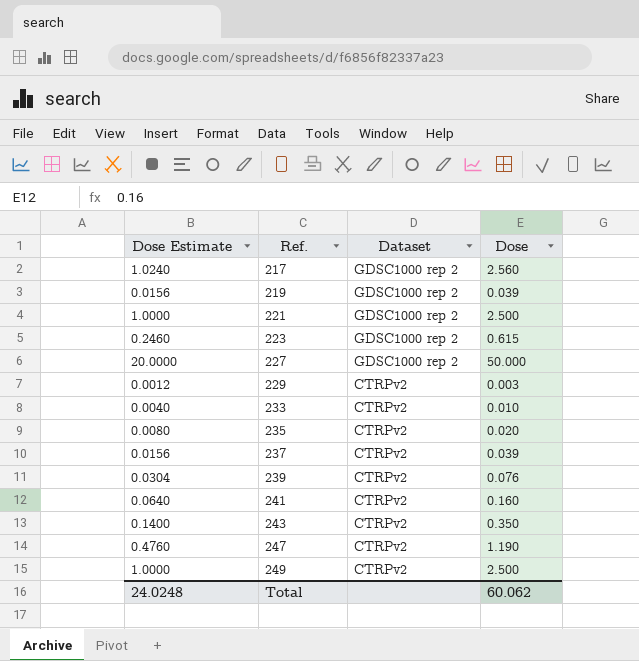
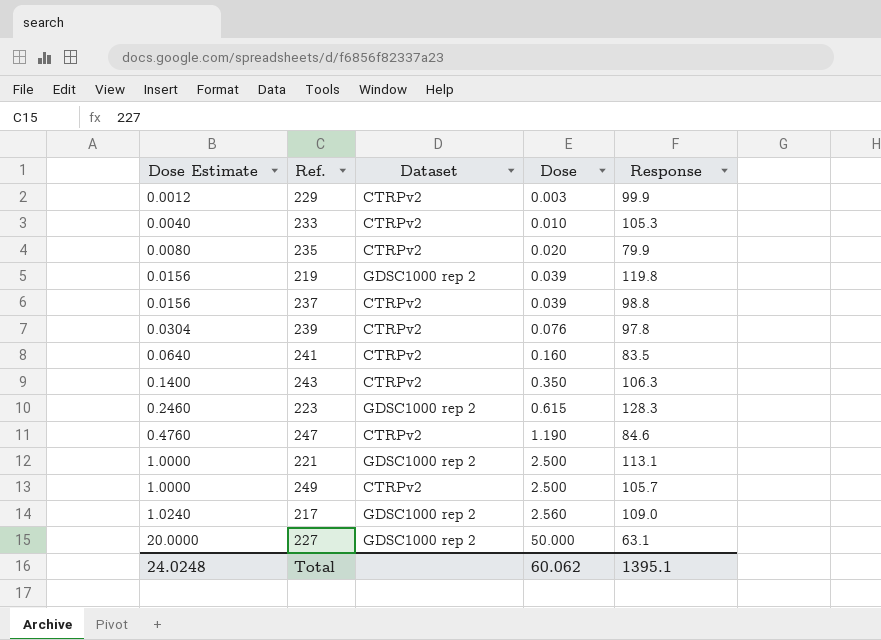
row order: Ref. ascending -> Dose Estimate ascending
column Response | position: none -> 5

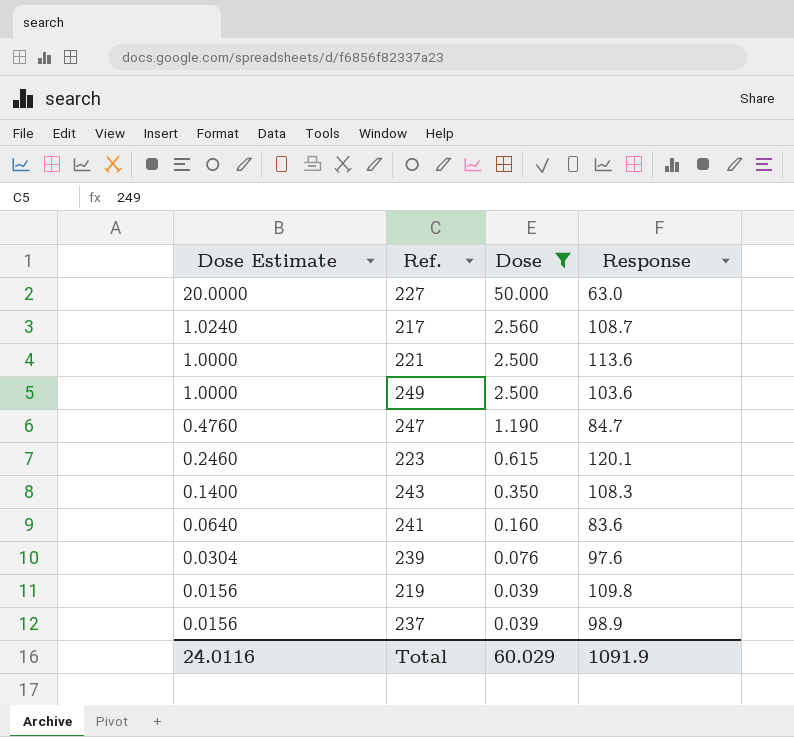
filter: none -> Dose >= 0.039
row order: Dose Estimate ascending -> Dose Estimate descending
column Dataset | position: 3 -> none
227 | Response: 63.1 -> 63.0
217 | Response: 109.0 -> 108.7
221 | Response: 113.1 -> 113.6
249 | Response: 105.7 -> 103.6
247 | Response: 84.6 -> 84.7
223 | Response: 128.3 -> 120.1
243 | Response: 106.3 -> 108.3
241 | Response: 83.5 -> 83.6
239 | Response: 97.8 -> 97.6
219 | Response: 119.8 -> 109.8
237 | Response: 98.8 -> 98.9
Total | Dose Estimate: 24.0248 -> 24.0116
Total | Dose: 60.062 -> 60.029
Total | Response: 1395.1 -> 1091.9

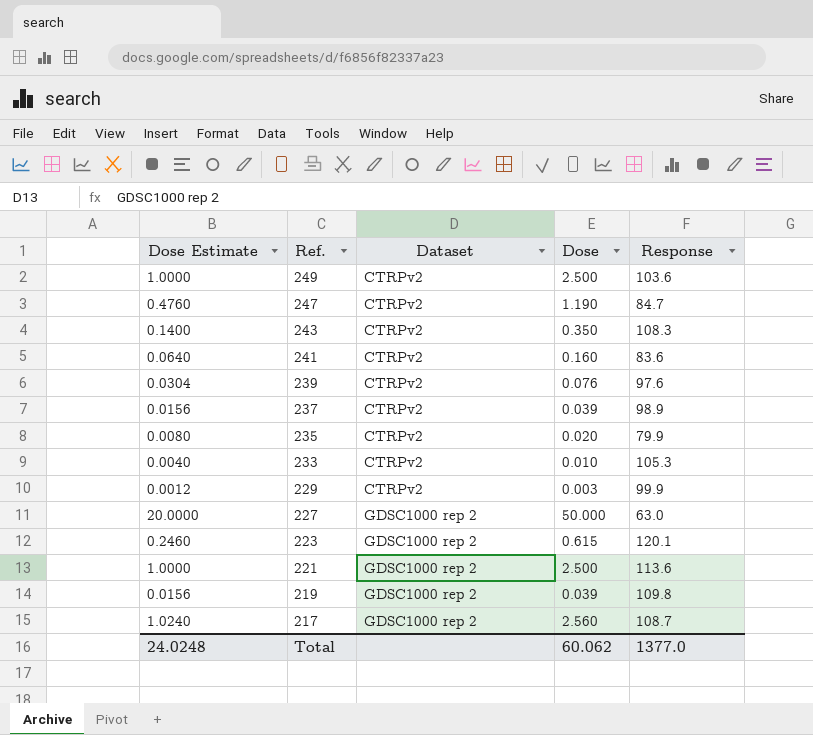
filter: Dose >= 0.039 -> none
row order: Dose Estimate descending -> Ref. descending
column Dataset | position: none -> 3
Total | Dose Estimate: 24.0116 -> 24.0248
Total | Dose: 60.029 -> 60.062
Total | Response: 1091.9 -> 1377.0

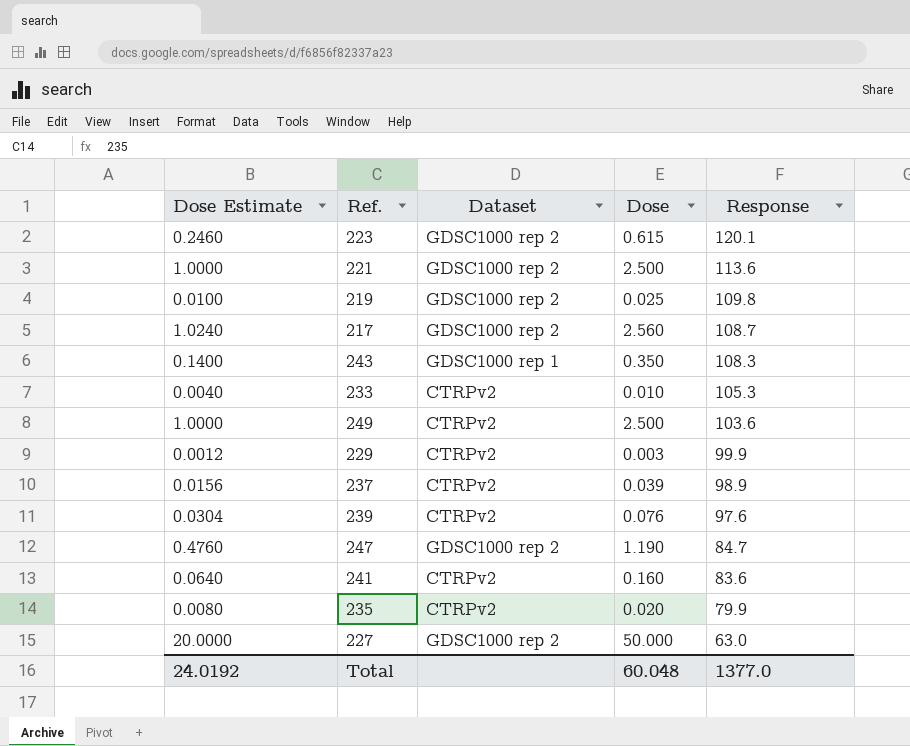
row order: Ref. descending -> Response descending
219 | Dose Estimate: 0.0156 -> 0.0100
219 | Dose: 0.039 -> 0.025
243 | Dataset: CTRPv2 -> GDSC1000 rep 1
247 | Dataset: CTRPv2 -> GDSC1000 rep 2
Total | Dose Estimate: 24.0248 -> 24.0192
Total | Dose: 60.062 -> 60.048

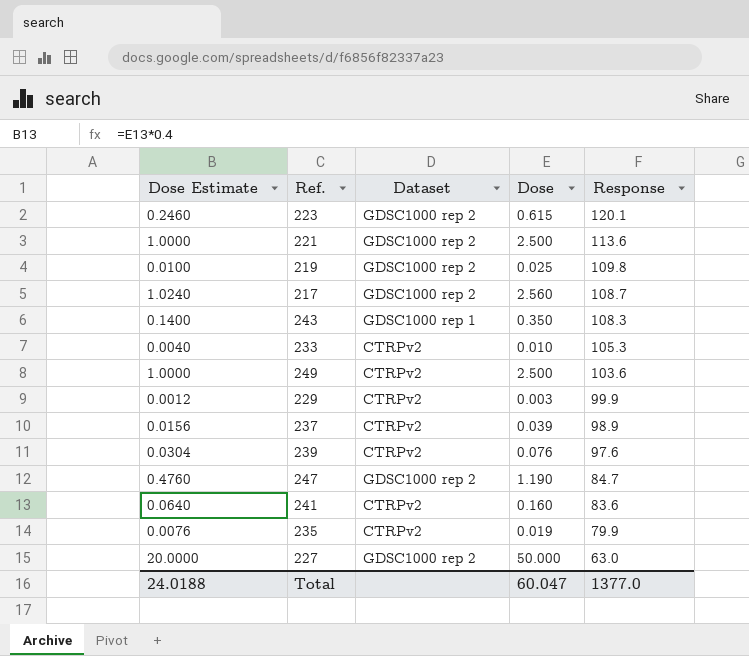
235 | Dose Estimate: 0.0080 -> 0.0076
235 | Dose: 0.020 -> 0.019
Total | Dose Estimate: 24.0192 -> 24.0188
Total | Dose: 60.048 -> 60.047

